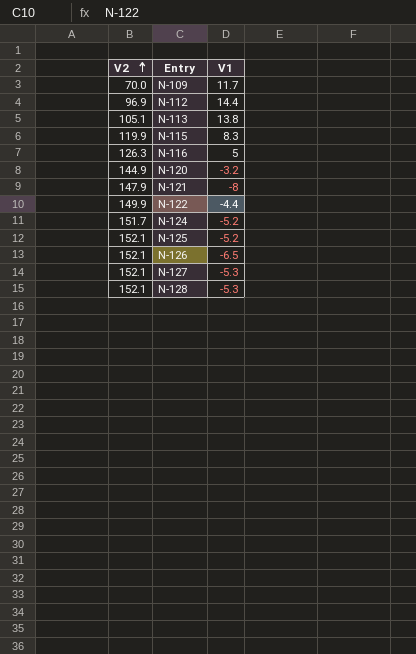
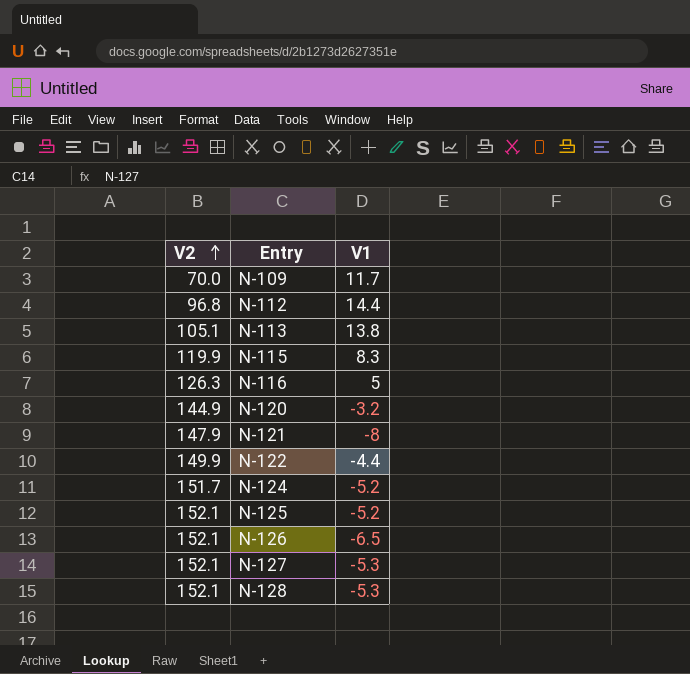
N-112 | V2: 96.9 -> 96.8

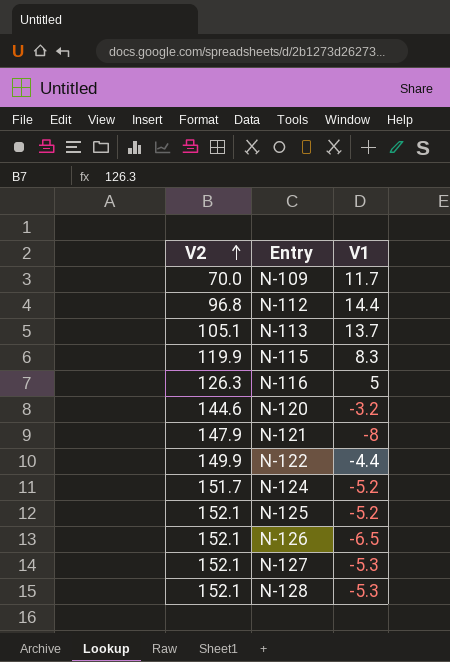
N-113 | V1: 13.8 -> 13.7
N-120 | V2: 144.9 -> 144.6

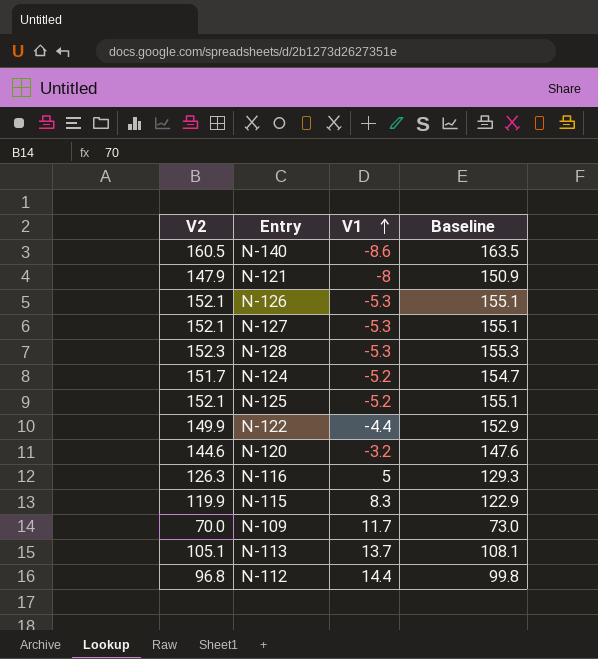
row order: V2 ascending -> V1 ascending
column Baseline | formula: none -> [V2] + 3
row N-140: none -> 160.5 | -8.6 | 163.5
N-126 | V1: -6.5 -> -5.3
N-128 | V2: 152.1 -> 152.3

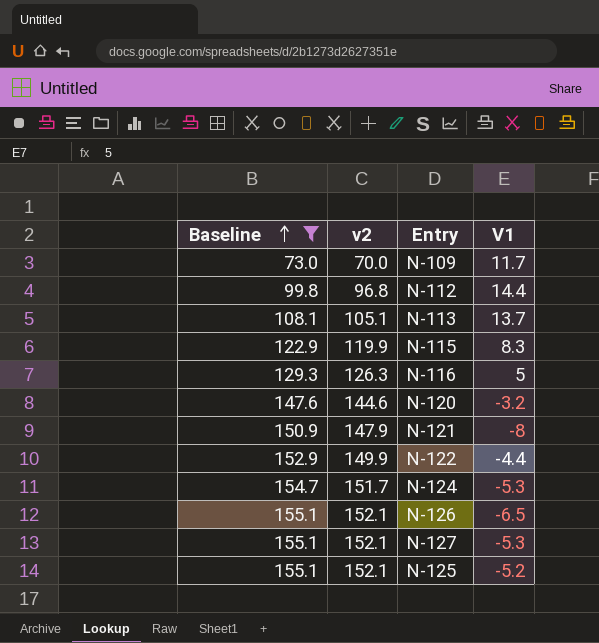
filter: none -> Baseline <= 155.1
row order: V1 ascending -> Baseline ascending
column Baseline | position: 4 -> 1
column name: V2 -> v2
N-124 | V1: -5.2 -> -5.3
N-126 | V1: -5.3 -> -6.5

